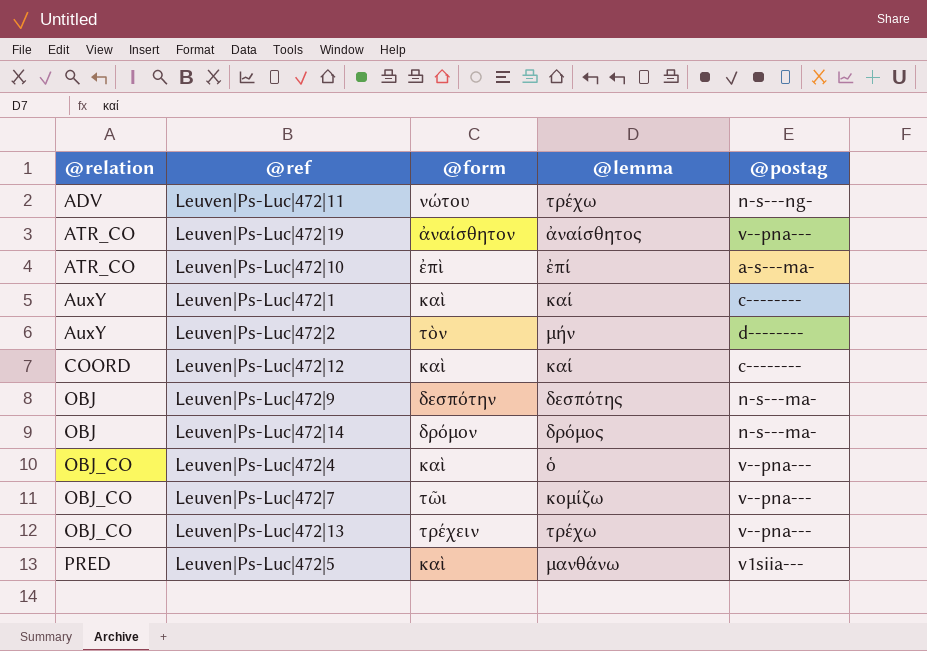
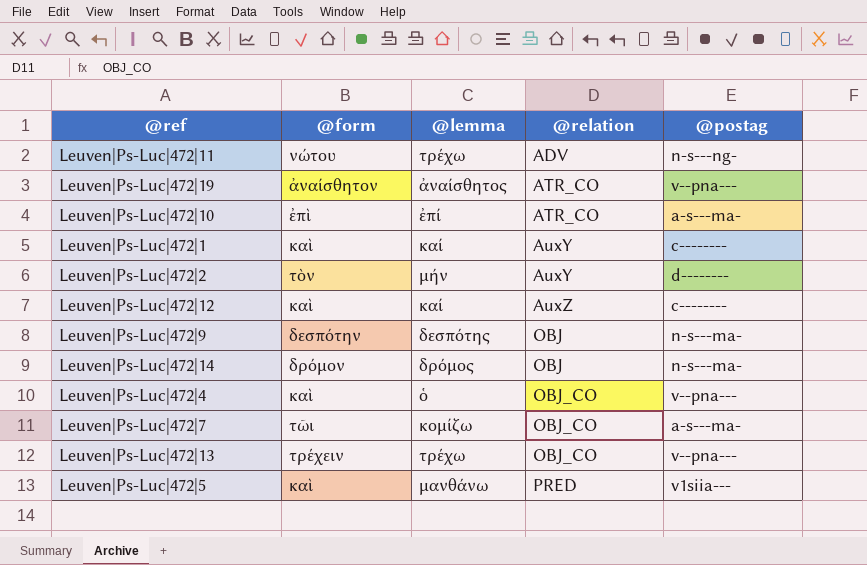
column @relation | position: 1 -> 4
Leuven|Ps-Luc|472|12 | @relation: COORD -> AuxZ
Leuven|Ps-Luc|472|7 | @postag: v--pna--- -> a-s---ma-

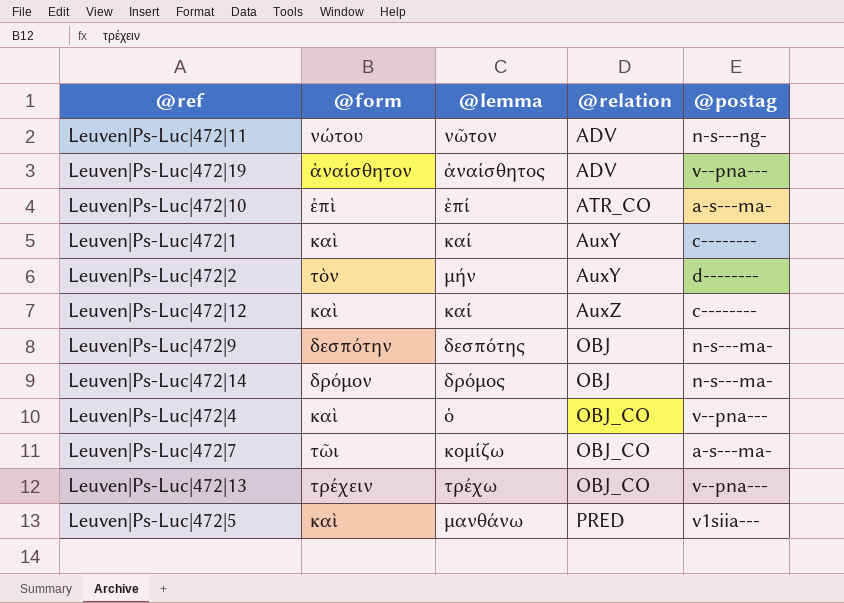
Leuven|Ps-Luc|472|11 | @lemma: τρέχω -> νῶτον
Leuven|Ps-Luc|472|19 | @relation: ATR_CO -> ADV

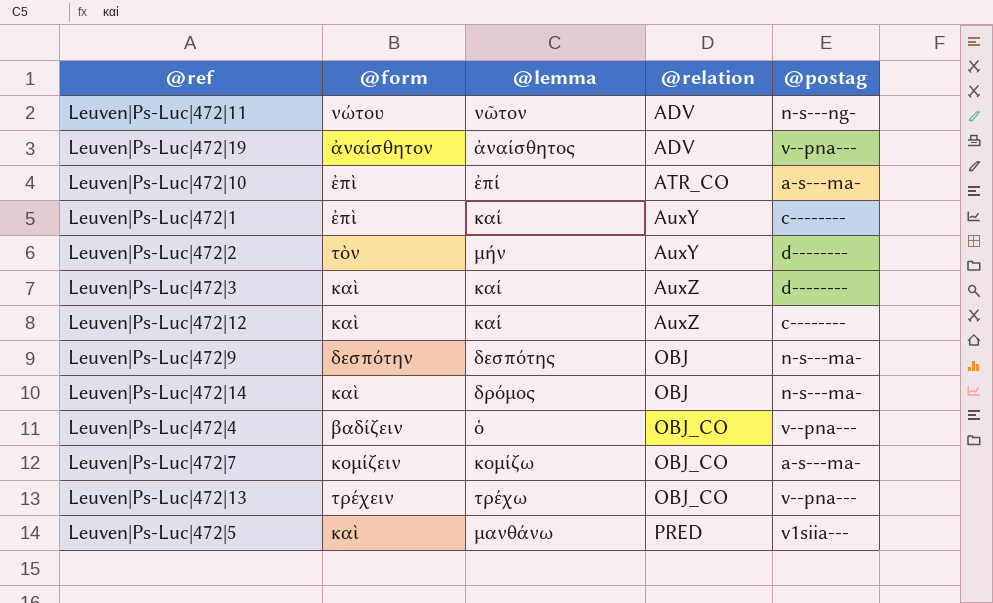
Leuven|Ps-Luc|472|1 | @form: καὶ -> ἐπὶ
row Leuven|Ps-Luc|472|3: none -> καὶ | καί | AuxZ | d--------
Leuven|Ps-Luc|472|14 | @form: δρόμον -> καὶ
Leuven|Ps-Luc|472|4 | @form: καὶ -> βαδίζειν
Leuven|Ps-Luc|472|7 | @form: τῶι -> κομίζειν

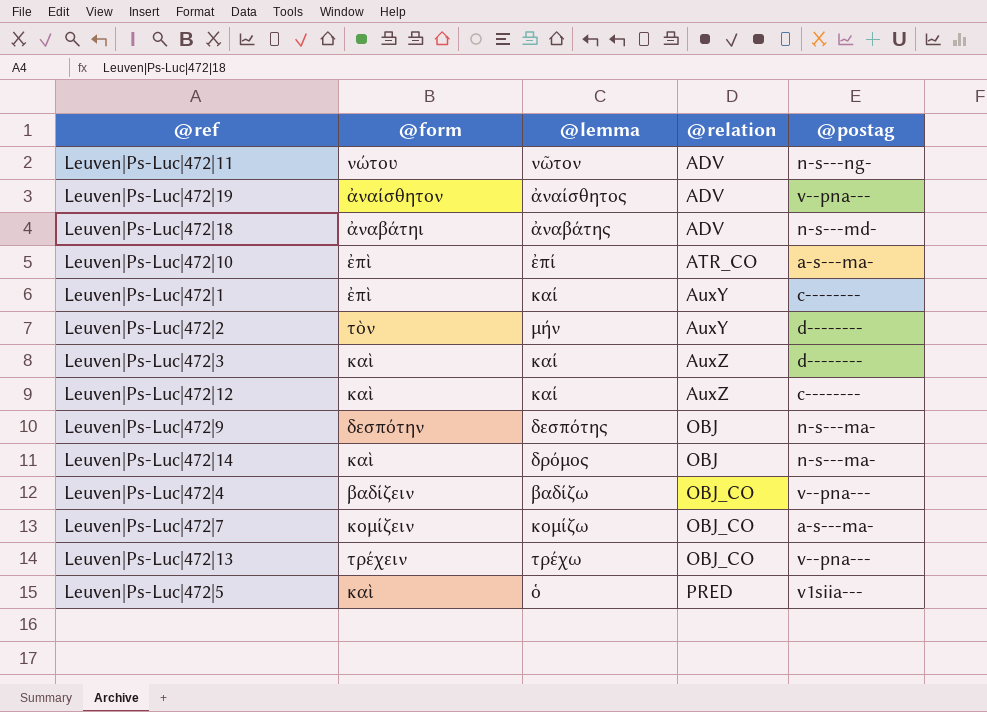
row Leuven|Ps-Luc|472|18: none -> ἀναβάτηι | ἀναβάτης | ADV | n-s---md-
Leuven|Ps-Luc|472|4 | @lemma: ὁ -> βαδίζω
Leuven|Ps-Luc|472|5 | @lemma: μανθάνω -> ὁ

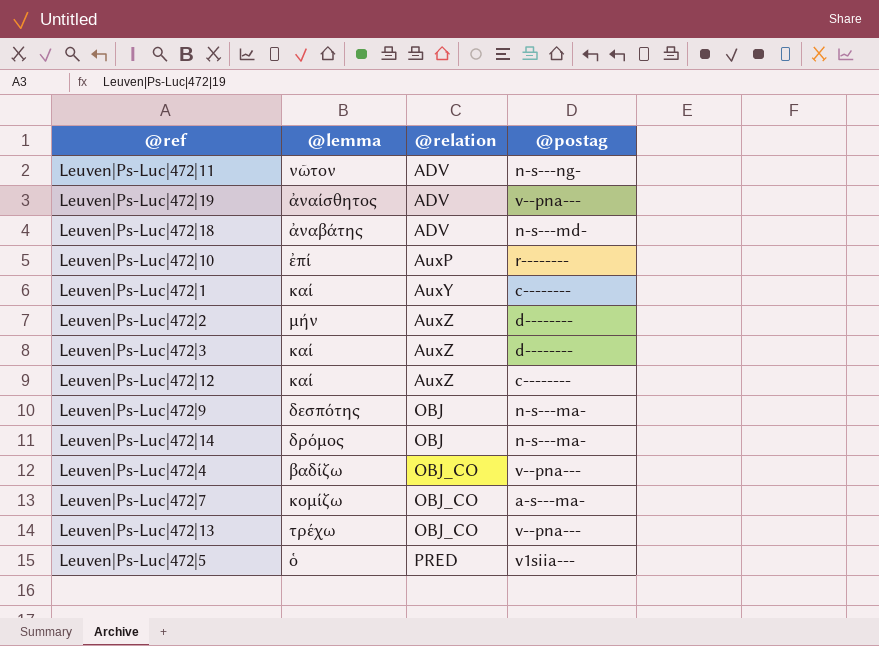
column @form | position: 2 -> none
Leuven|Ps-Luc|472|10 | @relation: ATR_CO -> AuxP
Leuven|Ps-Luc|472|10 | @postag: a-s---ma- -> r--------
Leuven|Ps-Luc|472|2 | @relation: AuxY -> AuxZ

